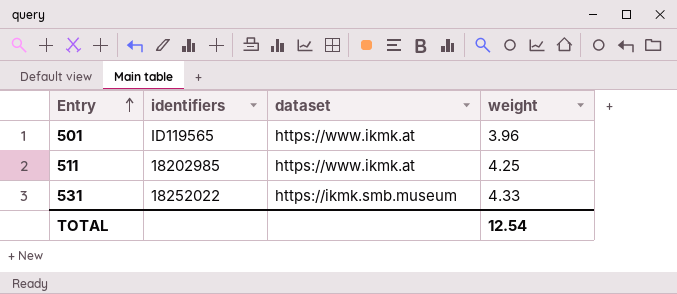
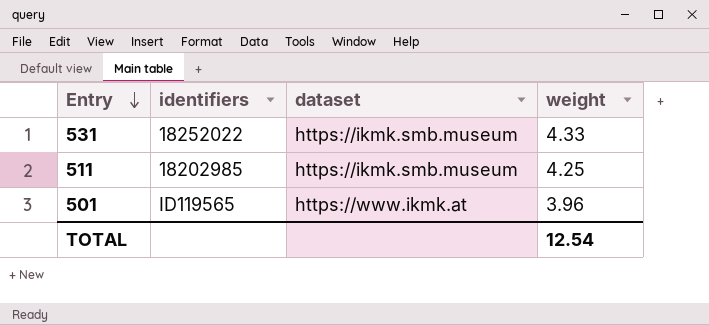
row order: Entry ascending -> Entry descending
511 | dataset: https://www.ikmk.at -> https://ikmk.smb.museum

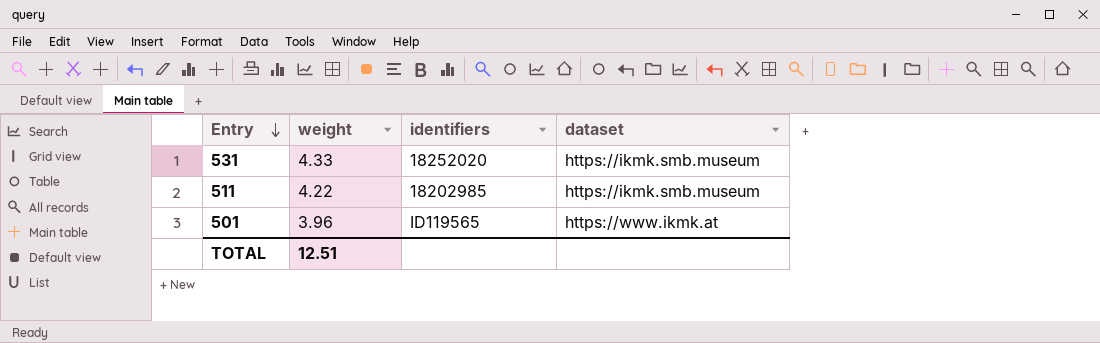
column weight | position: 4 -> 2
531 | identifiers: 18252022 -> 18252020
511 | weight: 4.25 -> 4.22
TOTAL | weight: 12.54 -> 12.51

